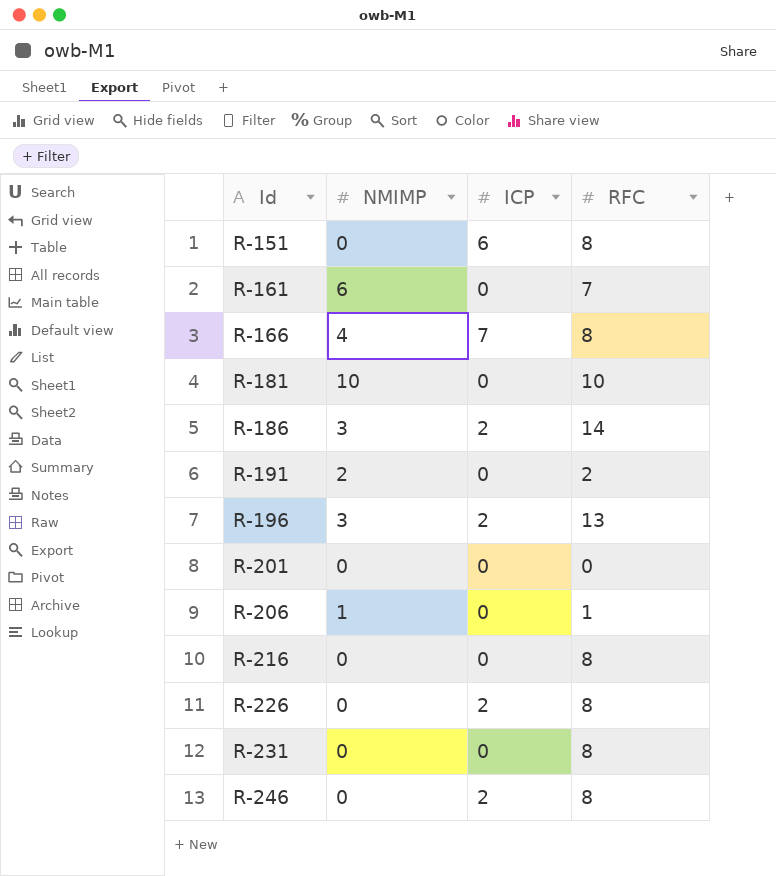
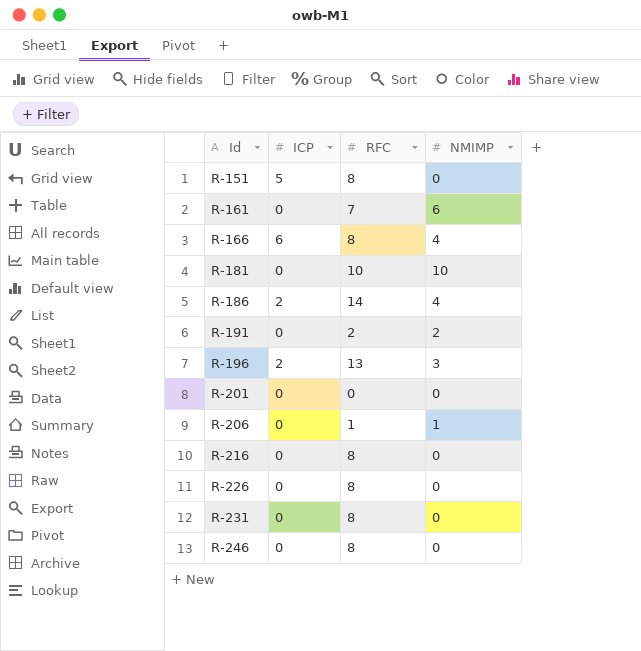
column NMIMP | position: 2 -> 4
R-151 | ICP: 6 -> 5
R-166 | ICP: 7 -> 6
R-186 | NMIMP: 3 -> 4
R-226 | ICP: 2 -> 0
R-246 | ICP: 2 -> 0

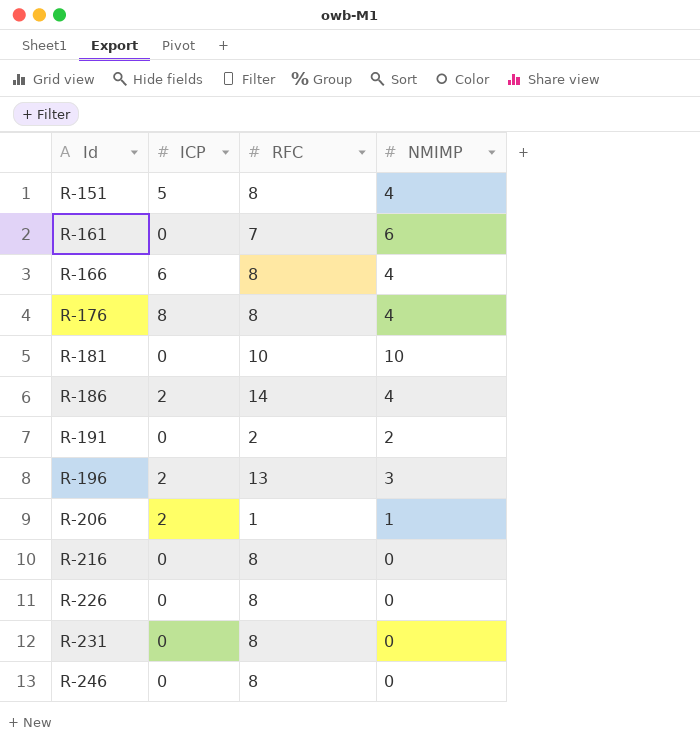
row R-201: 0 | 0 | 0 -> none
R-151 | NMIMP: 0 -> 4
row R-176: none -> 8 | 8 | 4
R-206 | ICP: 0 -> 2

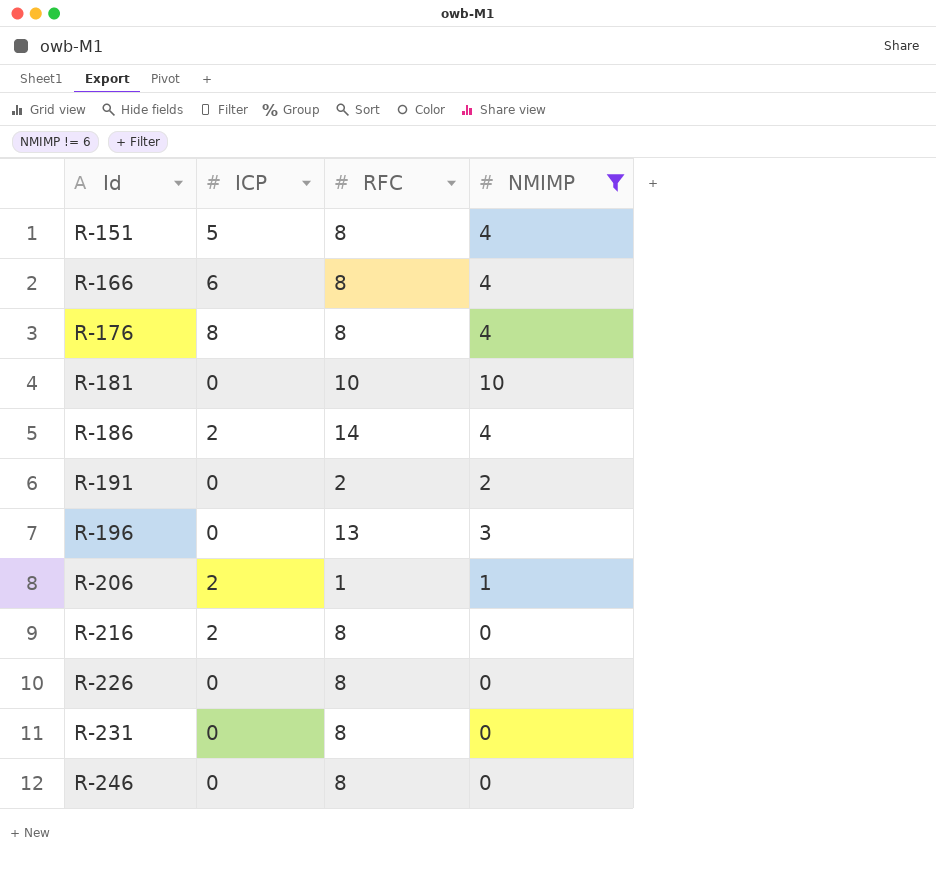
filter: none -> NMIMP != 6
R-196 | ICP: 2 -> 0
R-216 | ICP: 0 -> 2

